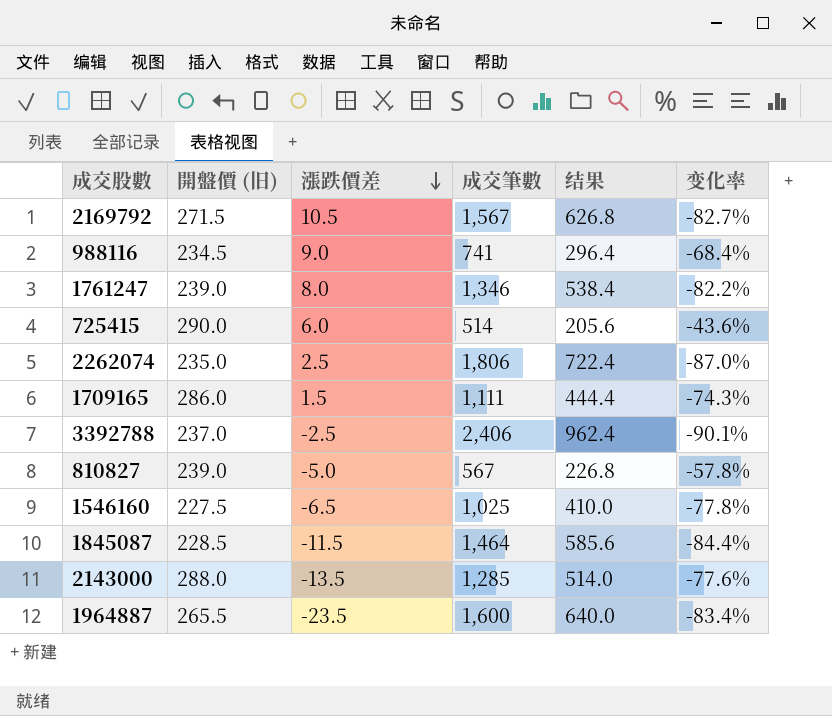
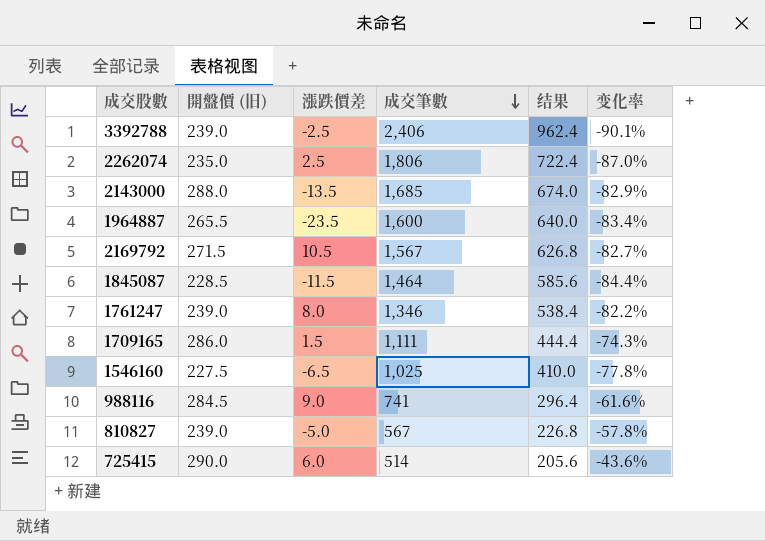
row order: 漲跌價差 descending -> 成交筆數 descending
3392788 | 開盤價 (旧): 237.0 -> 239.0
2143000 | 成交筆數: 1,285 -> 1,685
2143000 | 结果: 514.0 -> 674.0
2143000 | 变化率: -77.6% -> -82.9%
988116 | 開盤價 (旧): 234.5 -> 284.5
988116 | 变化率: -68.4% -> -61.6%

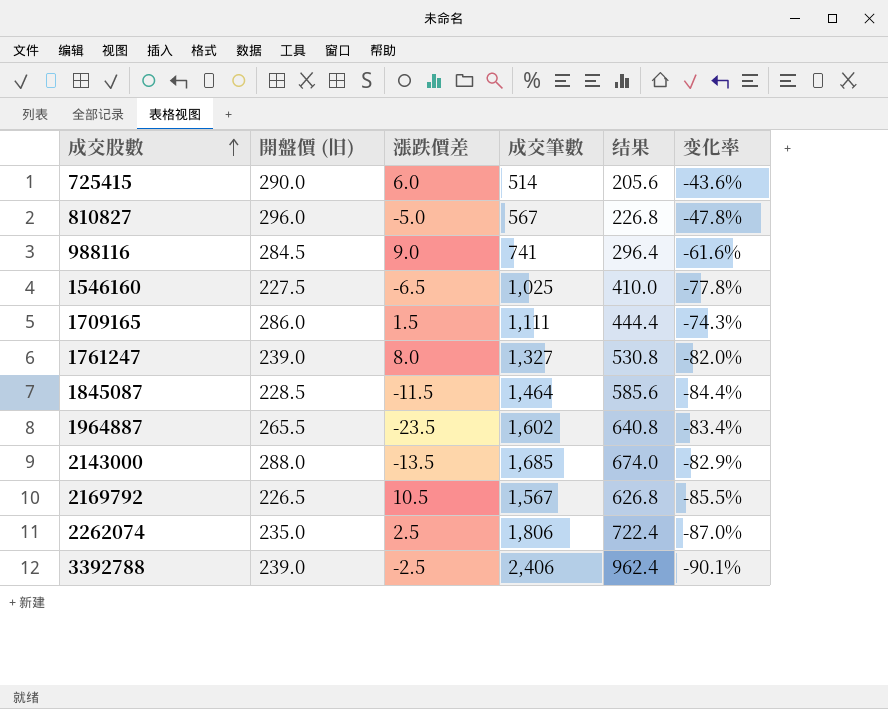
row order: 成交筆數 descending -> 成交股數 ascending
810827 | 開盤價 (旧): 239.0 -> 296.0
810827 | 变化率: -57.8% -> -47.8%
1761247 | 成交筆數: 1,346 -> 1,327
1761247 | 结果: 538.4 -> 530.8
1761247 | 变化率: -82.2% -> -82.0%
1964887 | 成交筆數: 1,600 -> 1,602
1964887 | 结果: 640.0 -> 640.8
2169792 | 開盤價 (旧): 271.5 -> 226.5
2169792 | 变化率: -82.7% -> -85.5%

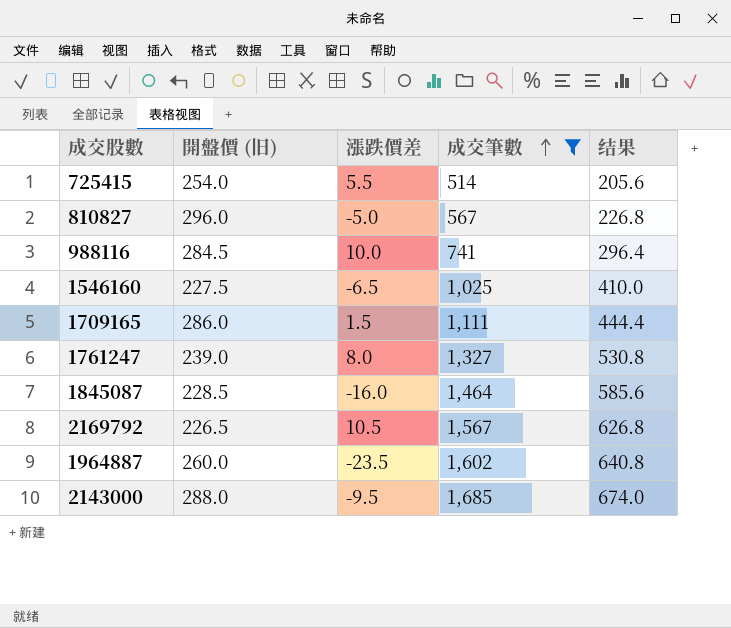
filter: none -> 成交筆數 <= 1,685
row order: 成交股數 ascending -> 成交筆數 ascending
column 变化率 | formula: ([開盤價 (旧)] - [成交筆數]) / [成交筆數] -> none
725415 | 開盤價 (旧): 290.0 -> 254.0
725415 | 漲跌價差: 6.0 -> 5.5
988116 | 漲跌價差: 9.0 -> 10.0
1845087 | 漲跌價差: -11.5 -> -16.0
1964887 | 開盤價 (旧): 265.5 -> 260.0
2143000 | 漲跌價差: -13.5 -> -9.5

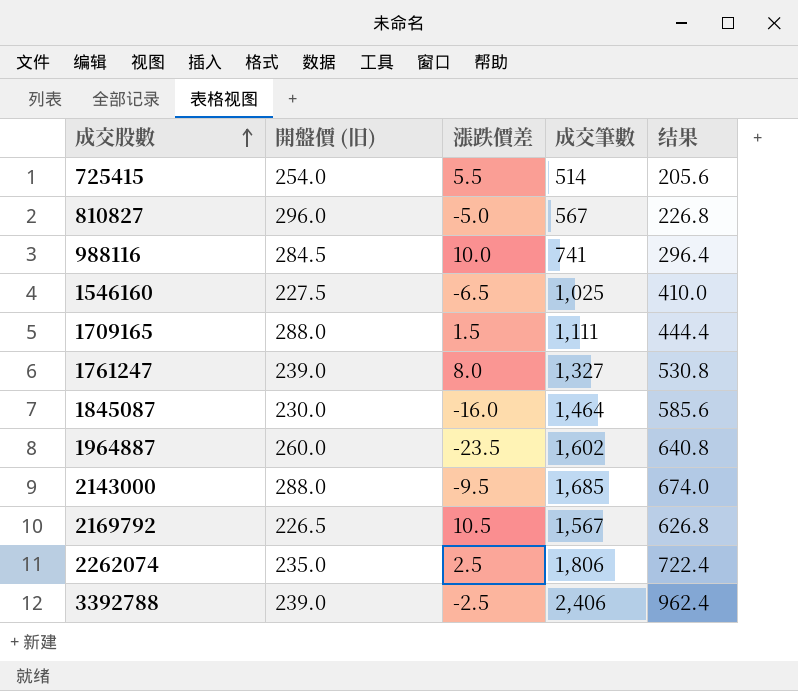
filter: 成交筆數 <= 1,685 -> none
row order: 成交筆數 ascending -> 成交股數 ascending
1709165 | 開盤價 (旧): 286.0 -> 288.0
1845087 | 開盤價 (旧): 228.5 -> 230.0

